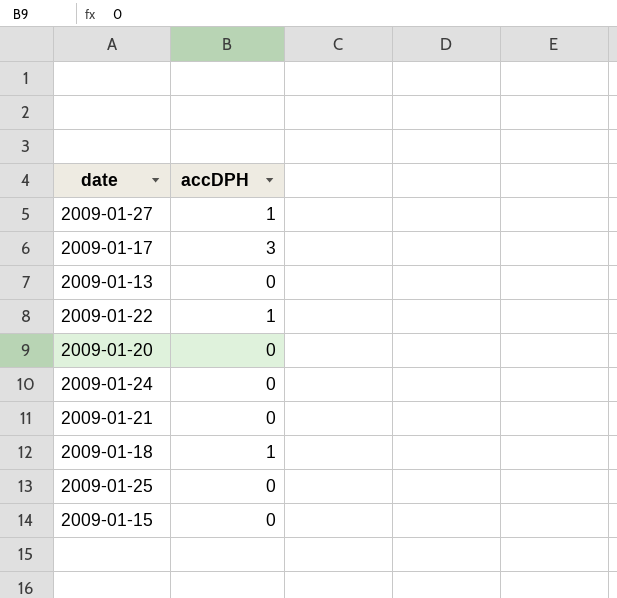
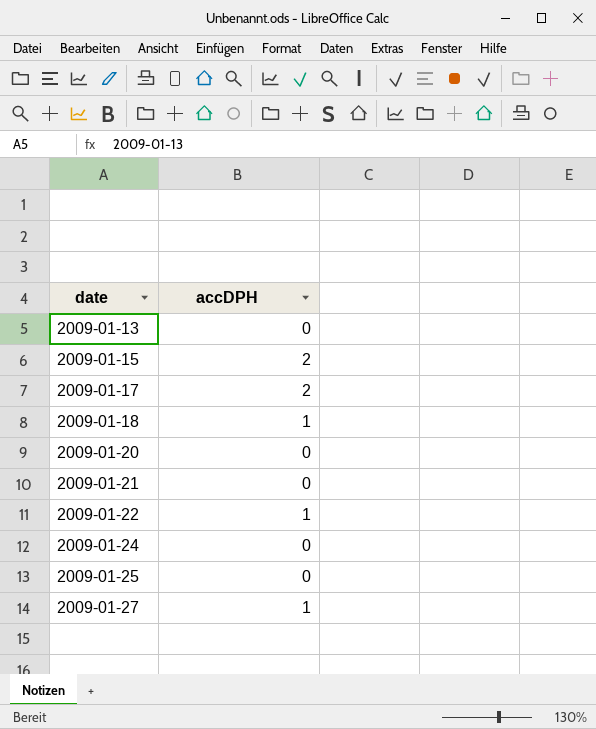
row order: none -> date ascending
2009-01-15 | accDPH: 0 -> 2
2009-01-17 | accDPH: 3 -> 2

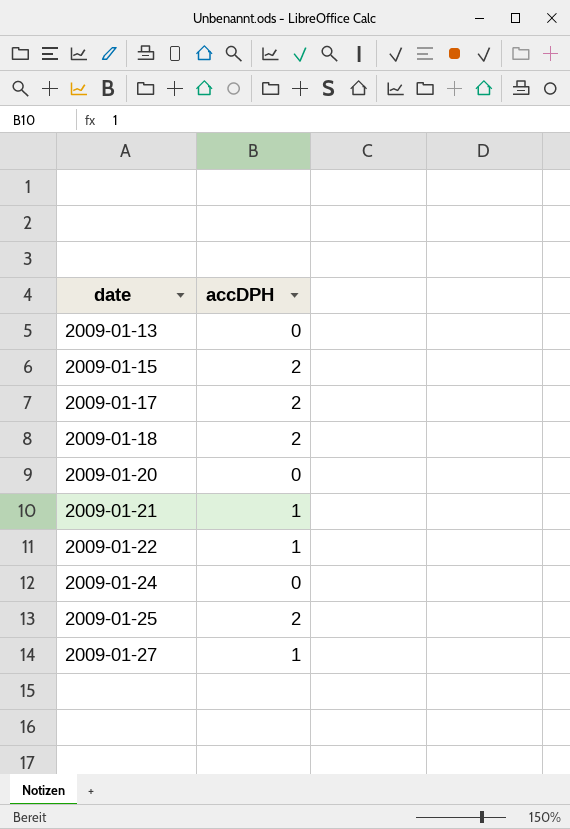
2009-01-18 | accDPH: 1 -> 2
2009-01-21 | accDPH: 0 -> 1
2009-01-25 | accDPH: 0 -> 2

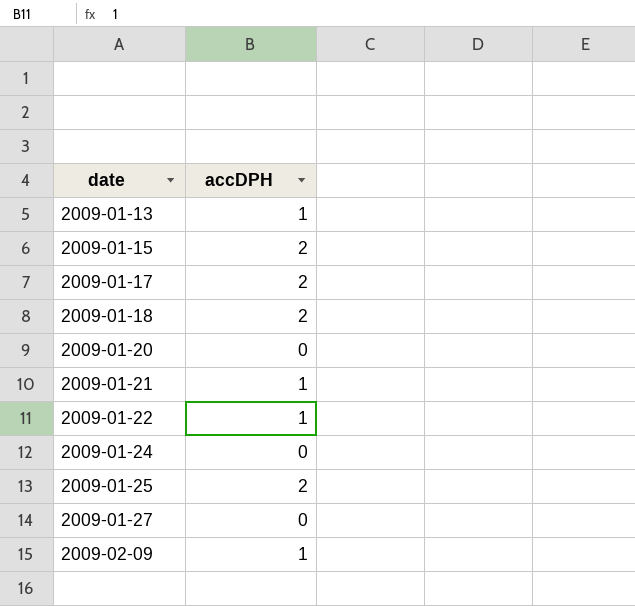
2009-01-13 | accDPH: 0 -> 1
2009-01-27 | accDPH: 1 -> 0
row 2009-02-09: none -> 1

